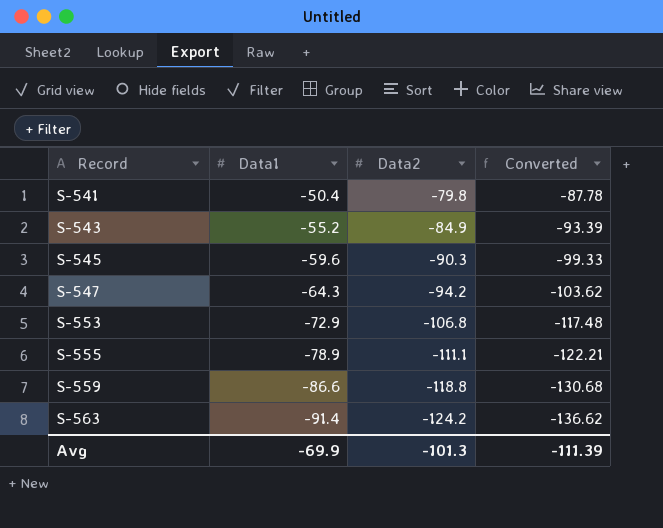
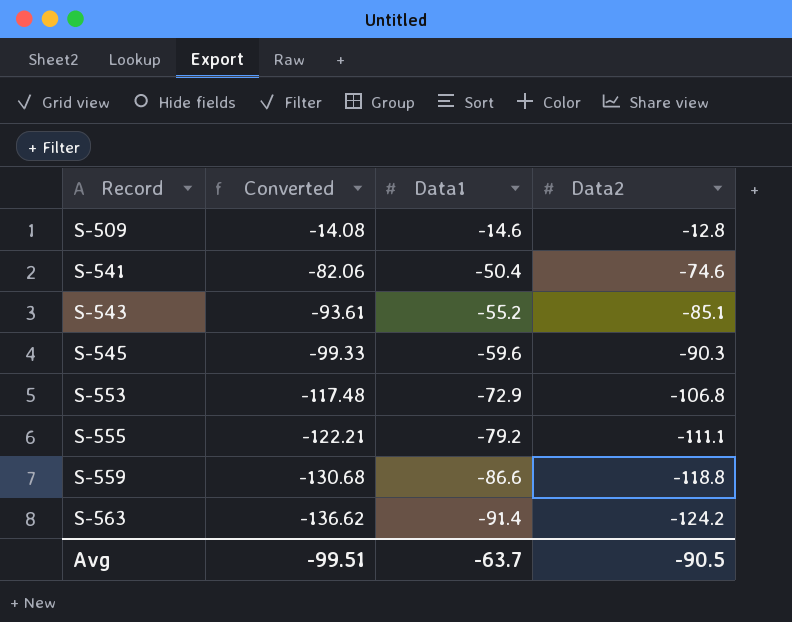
column Converted | position: 4 -> 2
row S-547: -64.3 | -94.2 | -103.62 -> none
row S-509: none -> -14.08 | -14.6 | -12.8
S-541 | Converted: -87.78 -> -82.06
S-541 | Data2: -79.8 -> -74.6
S-543 | Converted: -93.39 -> -93.61
S-543 | Data2: -84.9 -> -85.1
S-555 | Data1: -78.9 -> -79.2
Avg | Converted: -111.39 -> -99.51
Avg | Data1: -69.9 -> -63.7
Avg | Data2: -101.3 -> -90.5

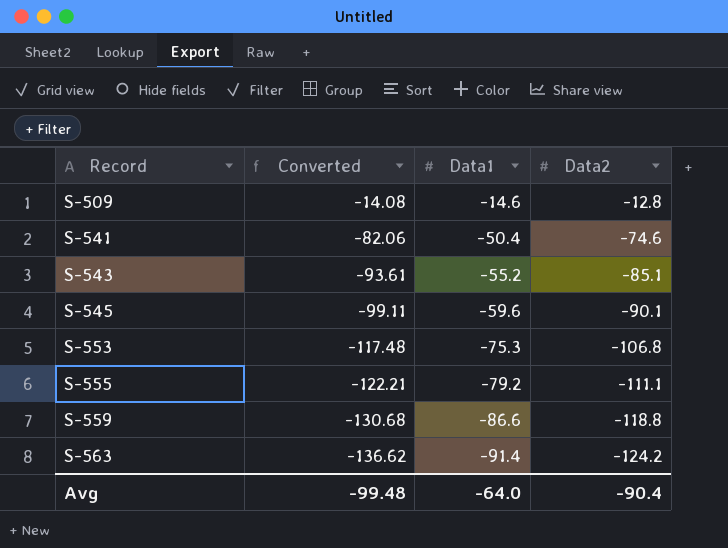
S-545 | Converted: -99.33 -> -99.11
S-545 | Data2: -90.3 -> -90.1
S-553 | Data1: -72.9 -> -75.3
Avg | Converted: -99.51 -> -99.48
Avg | Data1: -63.7 -> -64.0
Avg | Data2: -90.5 -> -90.4

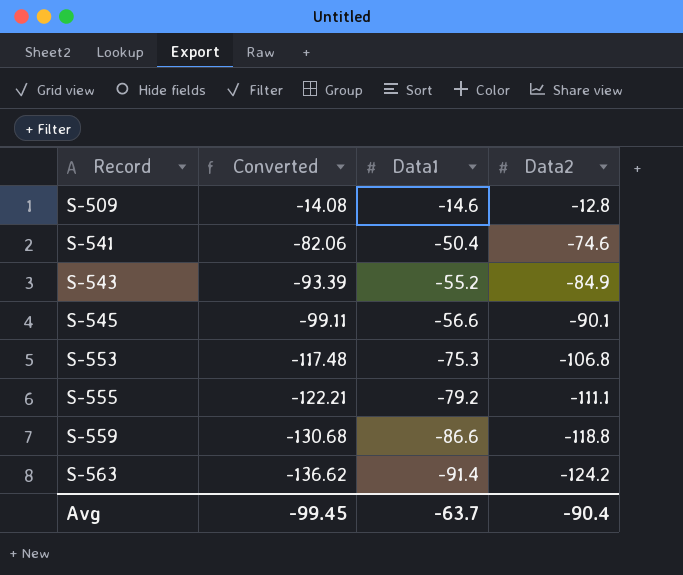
S-543 | Converted: -93.61 -> -93.39
S-543 | Data2: -85.1 -> -84.9
S-545 | Data1: -59.6 -> -56.6
Avg | Converted: -99.48 -> -99.45
Avg | Data1: -64.0 -> -63.7

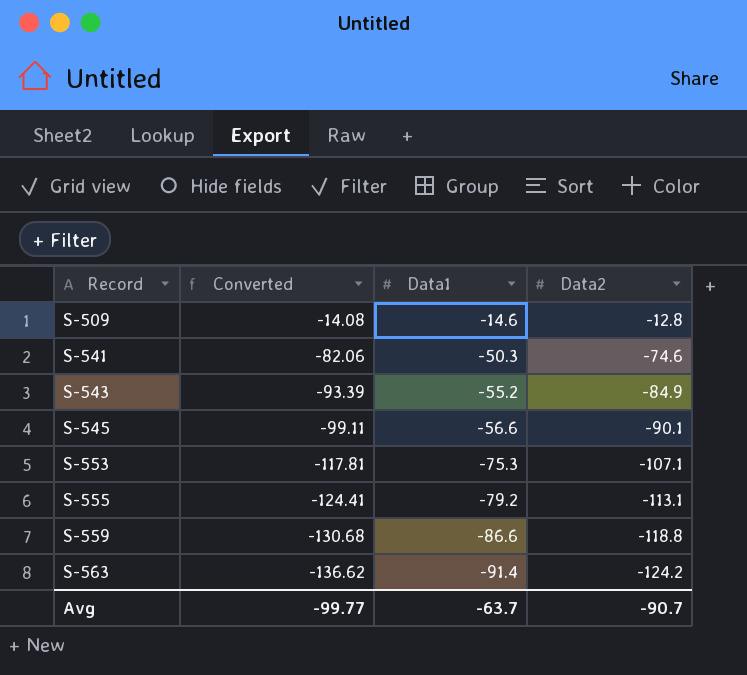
S-541 | Data1: -50.4 -> -50.3
S-553 | Converted: -117.48 -> -117.81
S-553 | Data2: -106.8 -> -107.1
S-555 | Converted: -122.21 -> -124.41
S-555 | Data2: -111.1 -> -113.1
Avg | Converted: -99.45 -> -99.77
Avg | Data2: -90.4 -> -90.7

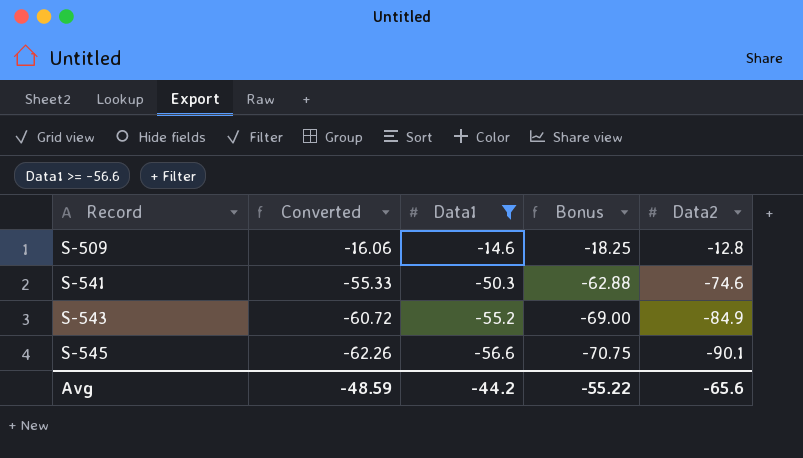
filter: none -> Data1 >= -56.6
column Converted | formula: [Data2] * 1.1 -> [Data1] * 1.1
column Bonus | formula: none -> [Data1] * 1.25
Avg | Converted: -99.77 -> -48.59
Avg | Data1: -63.7 -> -44.2
Avg | Data2: -90.7 -> -65.6

